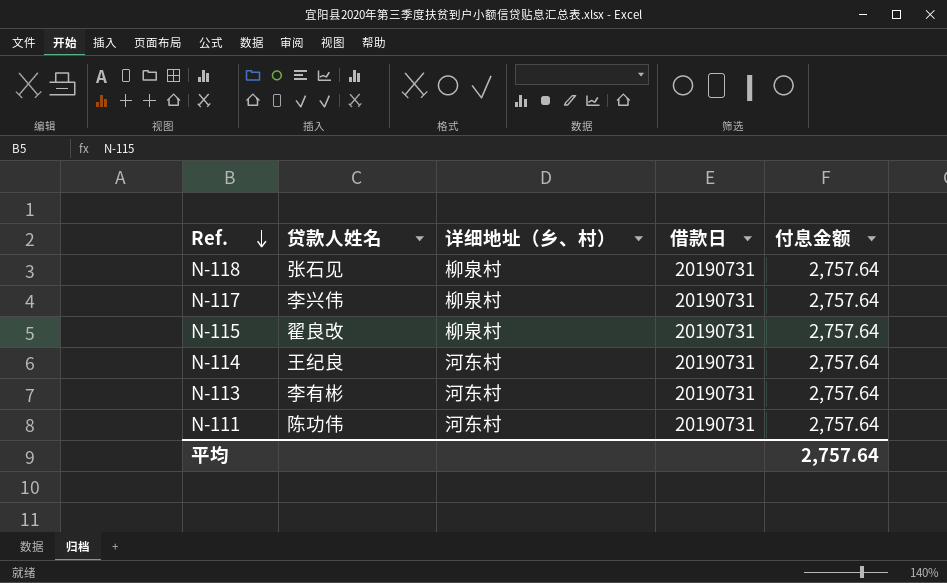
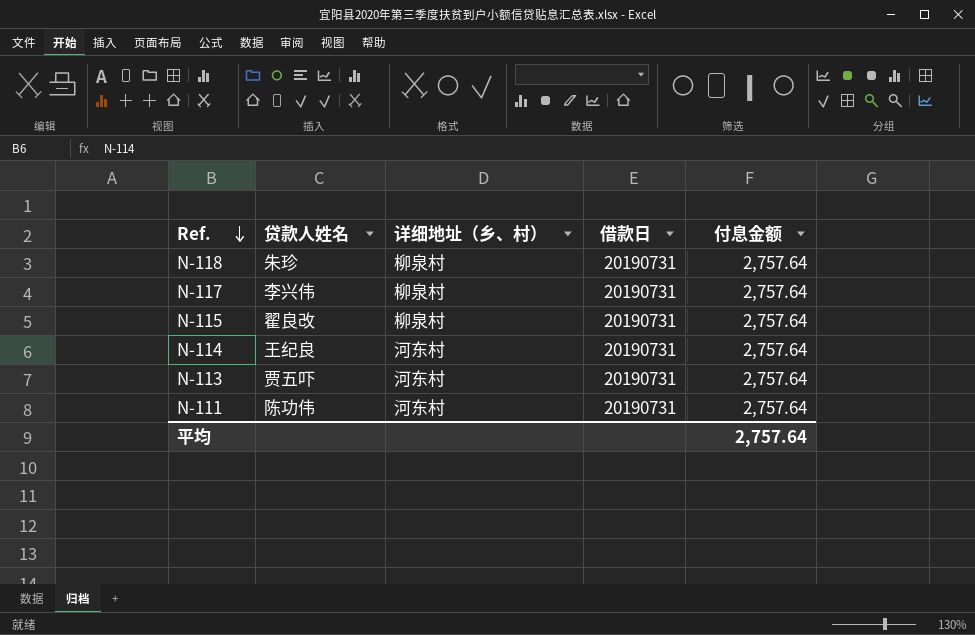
N-118 | 贷款人姓名: 张石见 -> 朱珍
N-113 | 贷款人姓名: 李有彬 -> 贾五吓

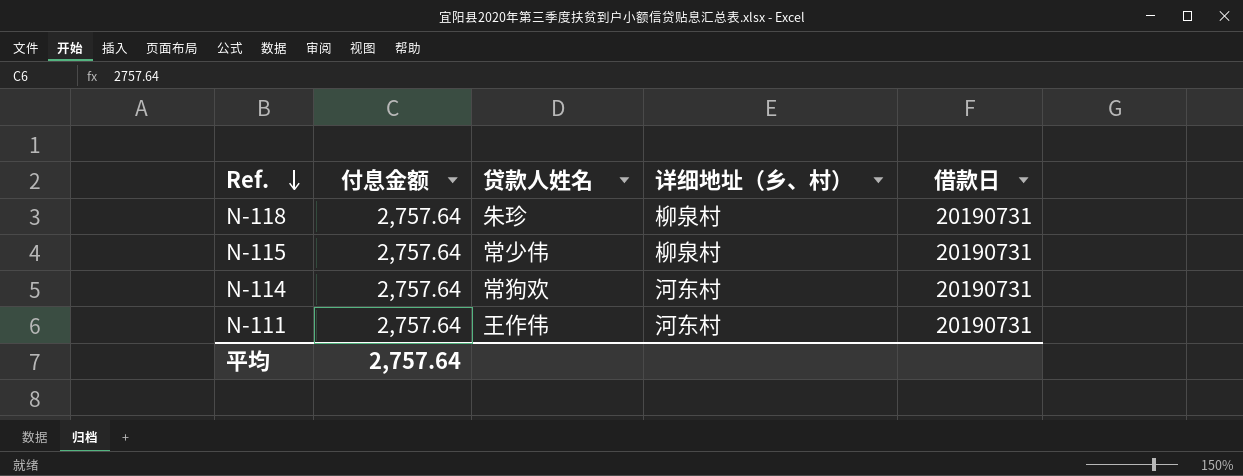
column 付息金额 | position: 5 -> 2
row N-117: 李兴伟 | 柳泉村 | 20190731 | 2,757.64 -> none
row N-113: 贾五吓 | 河东村 | 20190731 | 2,757.64 -> none
N-115 | 贷款人姓名: 翟良改 -> 常少伟
N-114 | 贷款人姓名: 王纪良 -> 常狗欢
N-111 | 贷款人姓名: 陈功伟 -> 王作伟

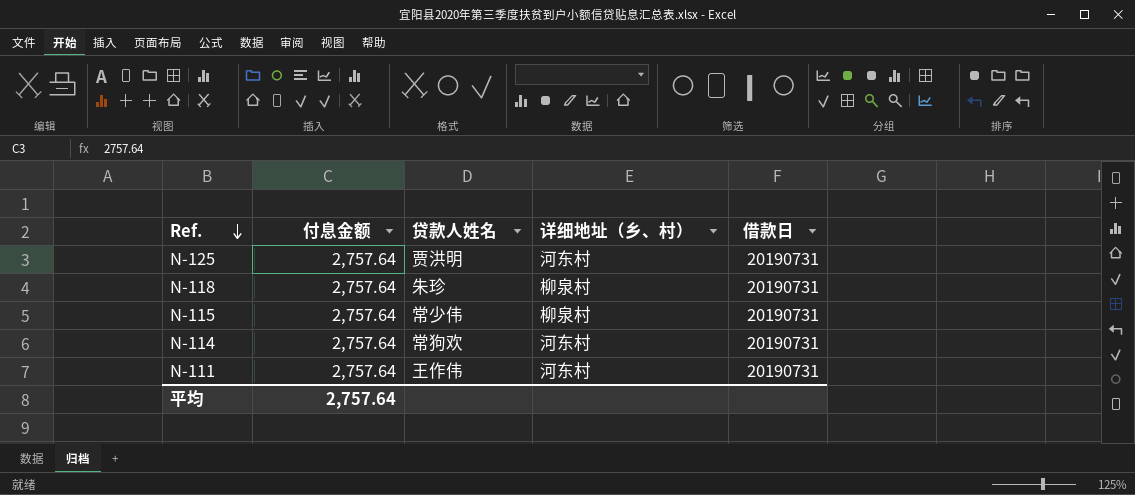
row N-125: none -> 2,757.64 | 贾洪明 | 河东村 | 20190731

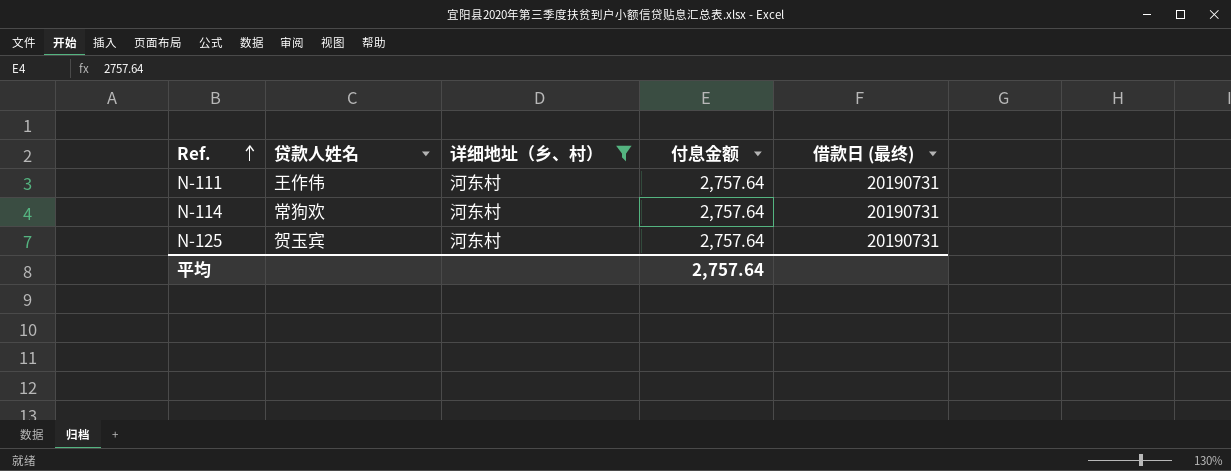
filter: none -> 详细地址（乡、村） = 河东村
row order: Ref. descending -> Ref. ascending
column 付息金额 | position: 2 -> 4
column name: 借款日 -> 借款日 (最终)
N-125 | 贷款人姓名: 贾洪明 -> 贺玉宾

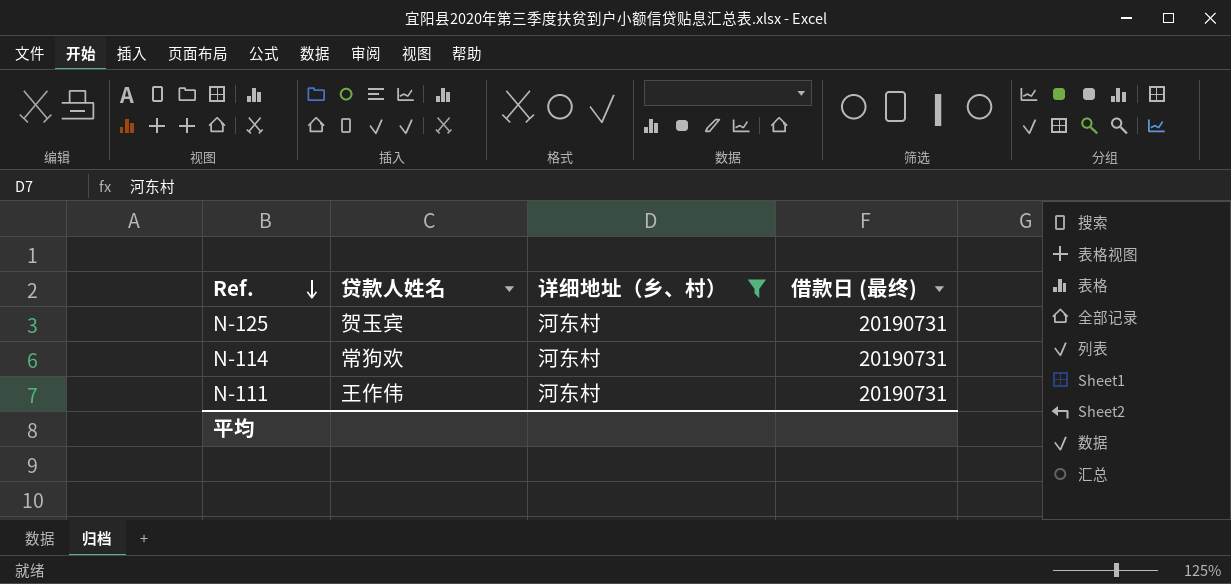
row order: Ref. ascending -> Ref. descending
column 付息金额 | position: 4 -> none

